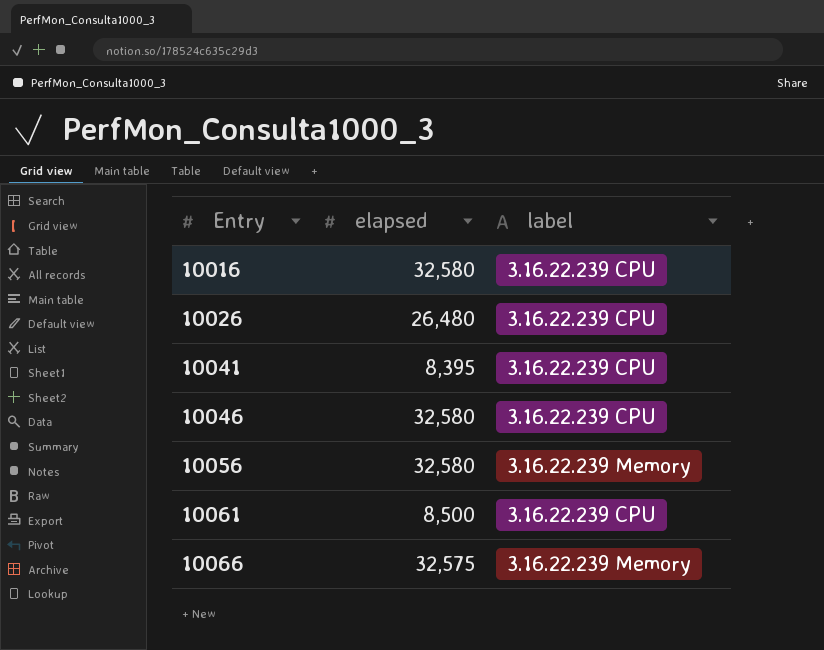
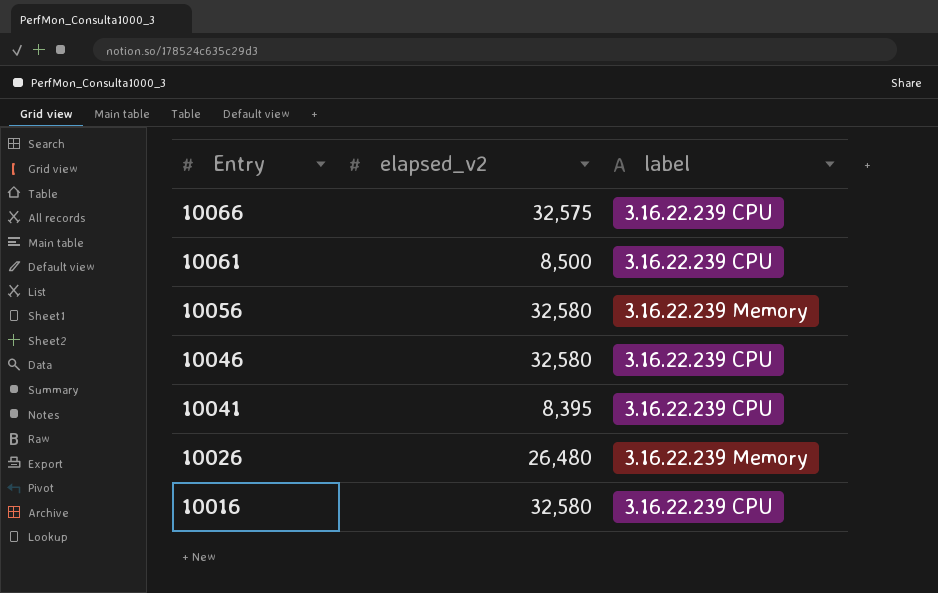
row order: Entry ascending -> Entry descending
column name: elapsed -> elapsed_v2
10066 | label: 3.16.22.239 Memory -> 3.16.22.239 CPU
10026 | label: 3.16.22.239 CPU -> 3.16.22.239 Memory

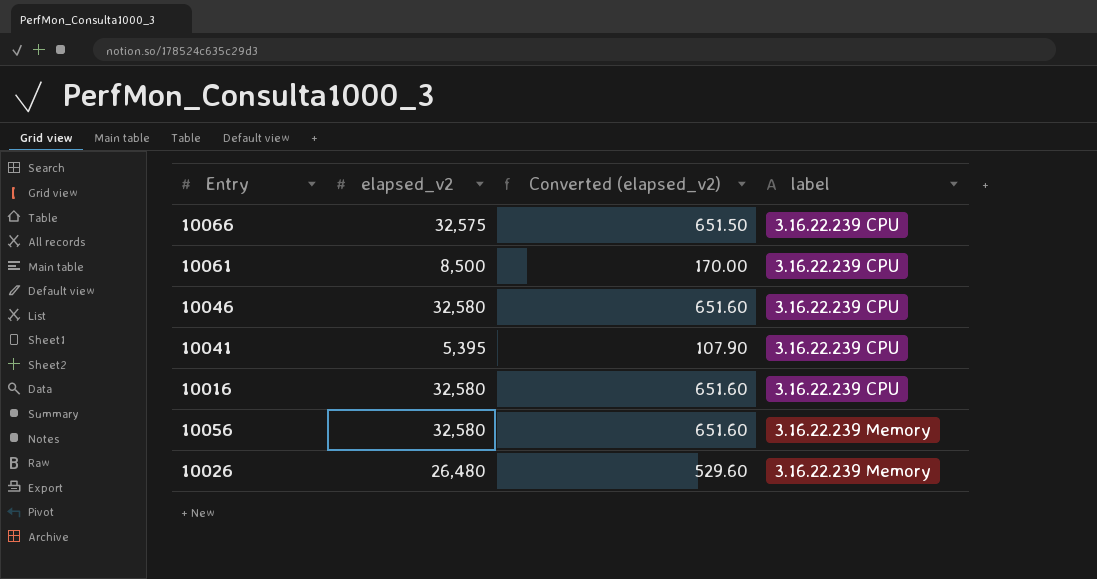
row order: Entry descending -> label ascending
column Converted (elapsed_v2) | formula: none -> [elapsed_v2] * 0.02
10041 | elapsed_v2: 8,395 -> 5,395

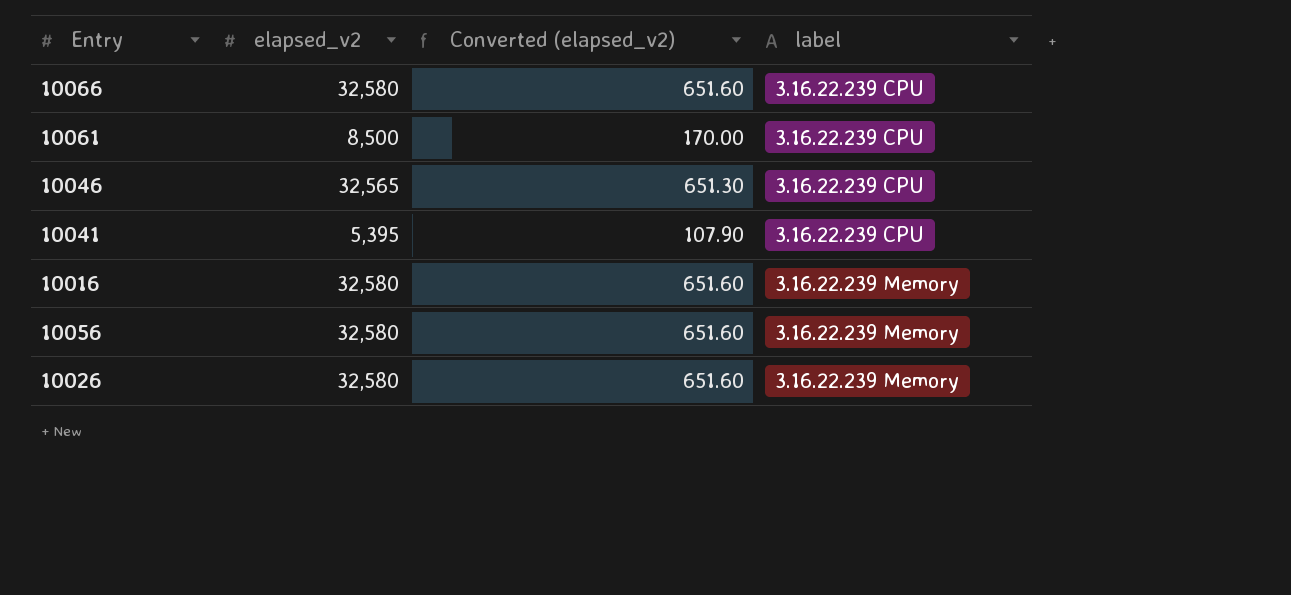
10066 | elapsed_v2: 32,575 -> 32,580
10066 | Converted (elapsed_v2): 651.50 -> 651.60
10046 | elapsed_v2: 32,580 -> 32,565
10046 | Converted (elapsed_v2): 651.60 -> 651.30
10016 | label: 3.16.22.239 CPU -> 3.16.22.239 Memory
10026 | elapsed_v2: 26,480 -> 32,580
10026 | Converted (elapsed_v2): 529.60 -> 651.60

